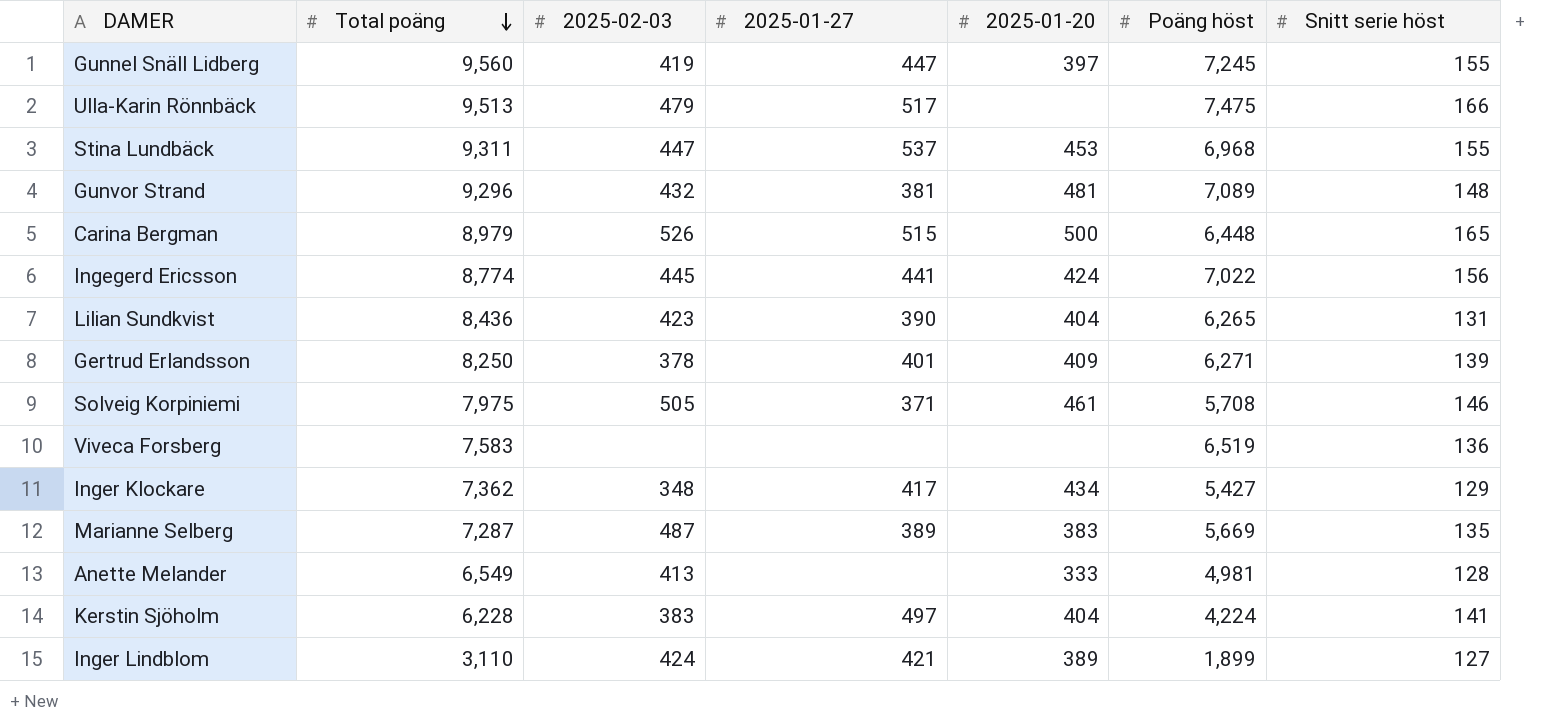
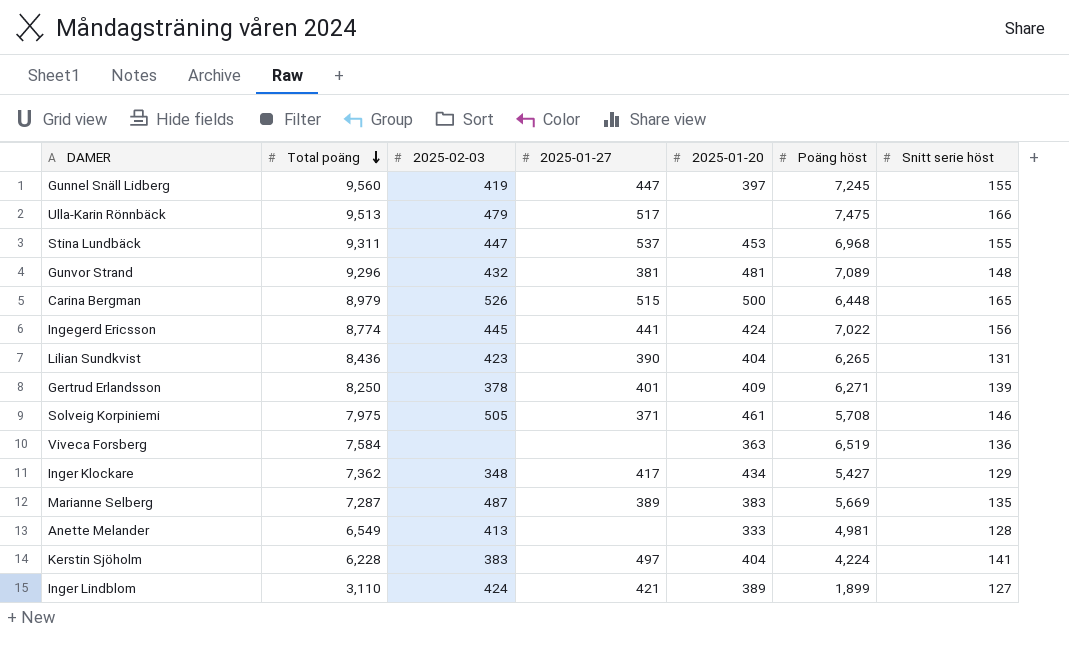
Viveca Forsberg | Total poäng: 7,583 -> 7,584
Viveca Forsberg | 2025-01-20: none -> 363

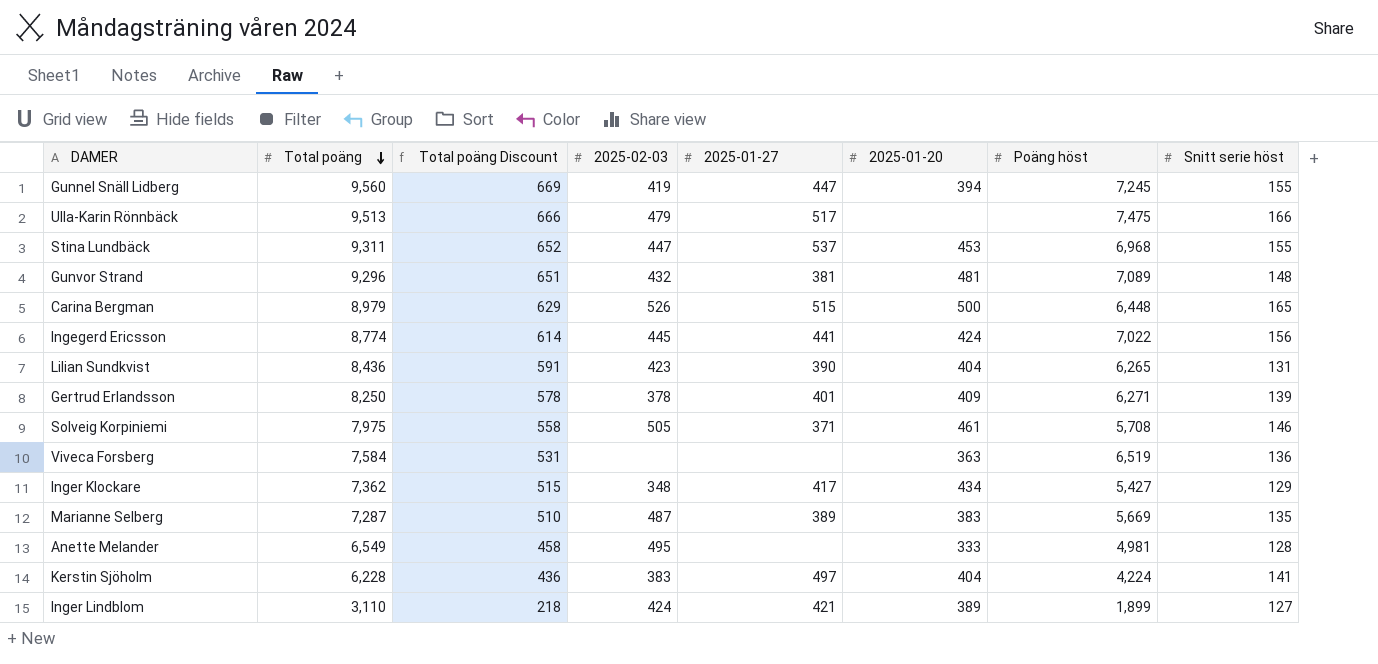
column Total poäng Discount | formula: none -> [Total poäng] * 0.07
Gunnel Snäll Lidberg | 2025-01-20: 397 -> 394
Anette Melander | 2025-02-03: 413 -> 495

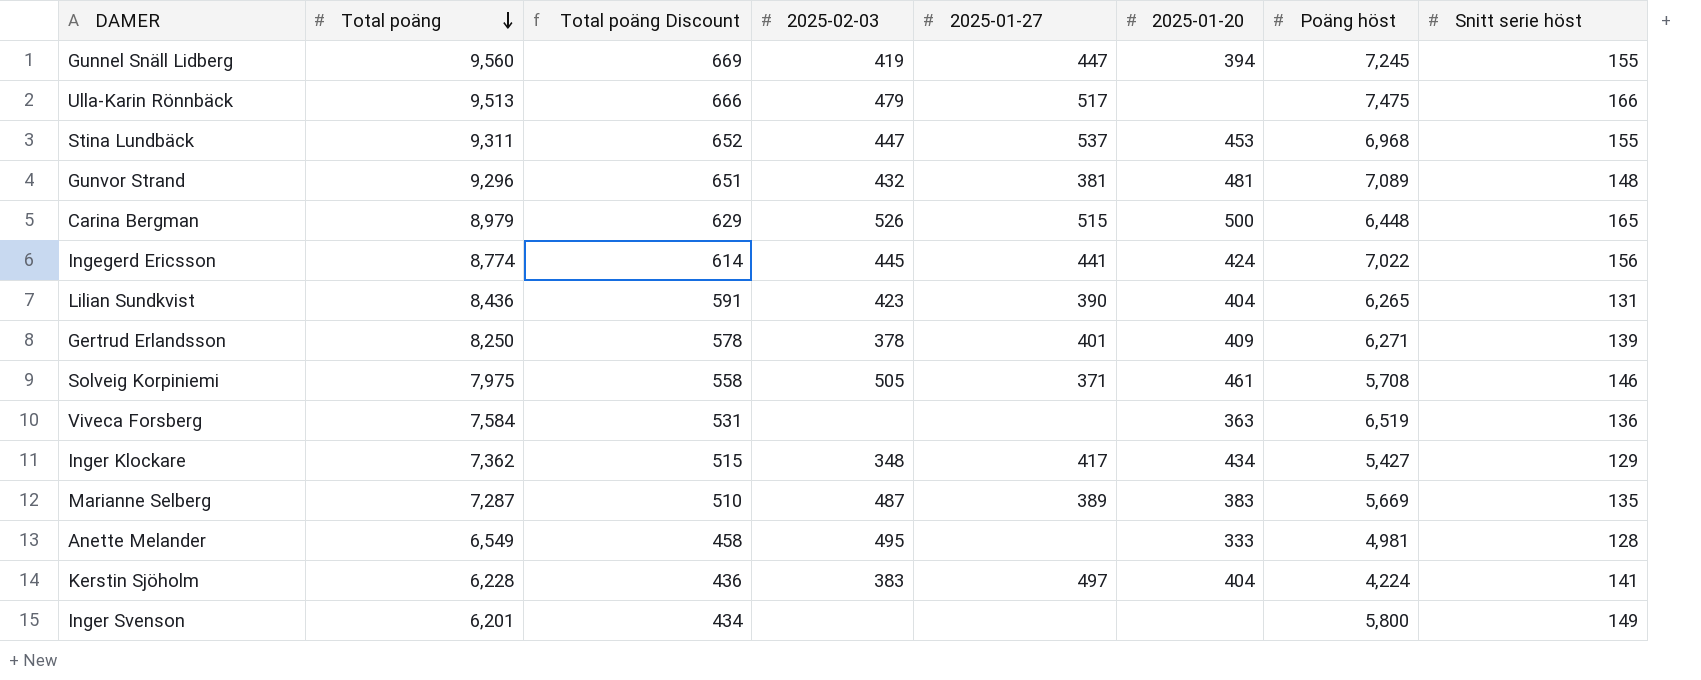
row Inger Lindblom: 3,110 | 218 | 424 | 421 | 389 | 1,899 | 127 -> none
row Inger Svenson: none -> 6,201 | 434 | none | none | none | 5,800 | 149

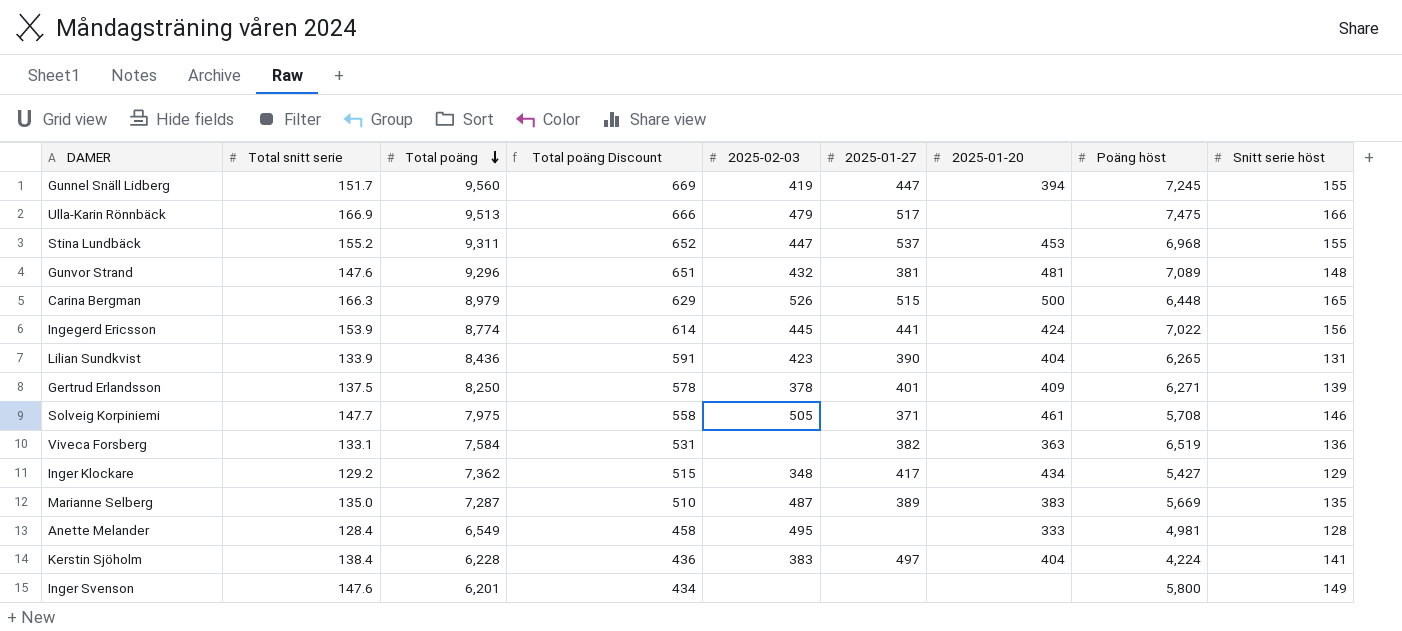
column Total snitt serie | position: none -> 2
Viveca Forsberg | 2025-01-27: none -> 382

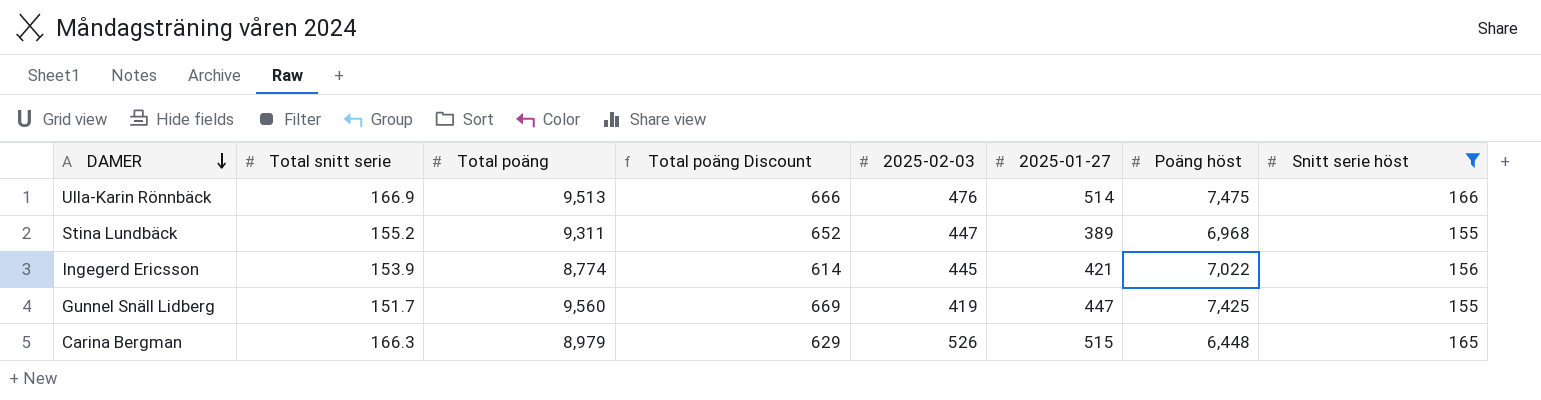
filter: none -> Snitt serie höst >= 155
row order: Total poäng descending -> DAMER descending
column 2025-01-20 | position: 7 -> none
Ulla-Karin Rönnbäck | 2025-02-03: 479 -> 476
Ulla-Karin Rönnbäck | 2025-01-27: 517 -> 514
Stina Lundbäck | 2025-01-27: 537 -> 389
Ingegerd Ericsson | 2025-01-27: 441 -> 421
Gunnel Snäll Lidberg | Poäng höst: 7,245 -> 7,425

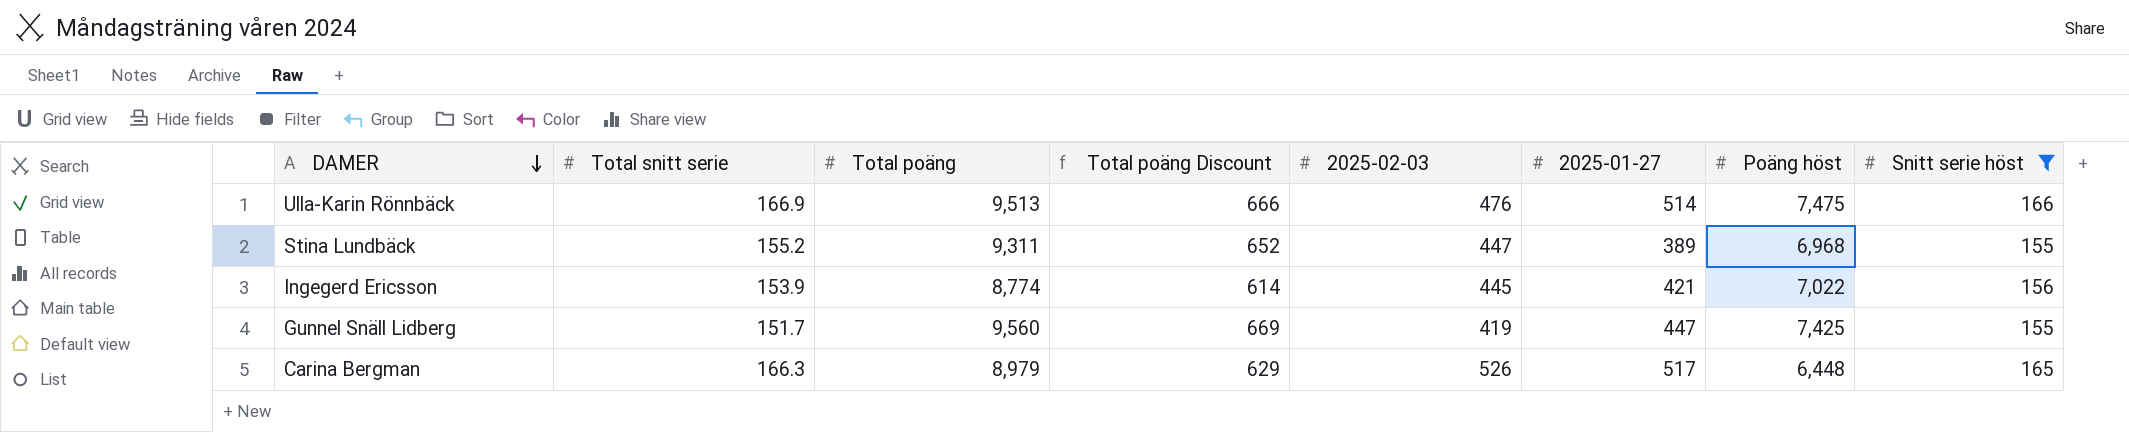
Carina Bergman | 2025-01-27: 515 -> 517

